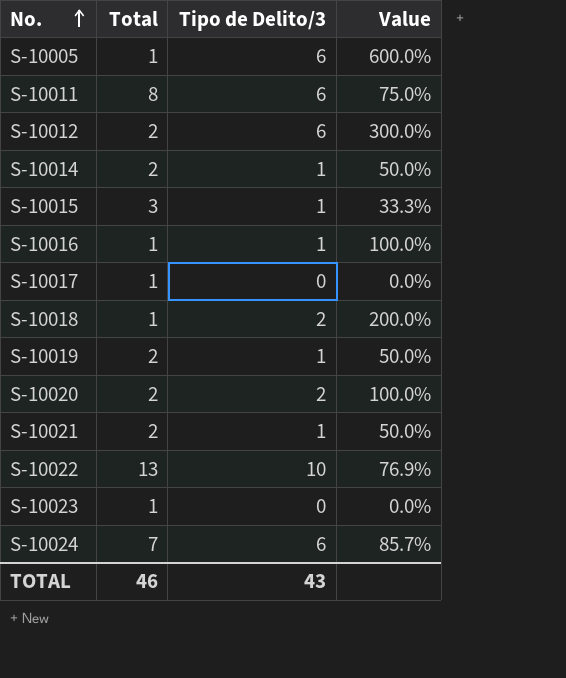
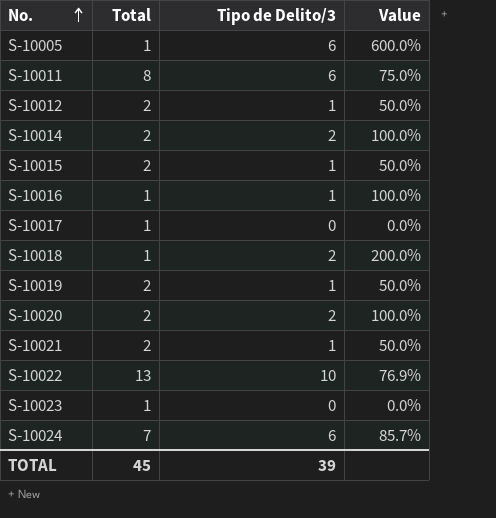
S-10012 | Tipo de Delito/3: 6 -> 1
S-10012 | Value: 300.0% -> 50.0%
S-10014 | Tipo de Delito/3: 1 -> 2
S-10014 | Value: 50.0% -> 100.0%
S-10015 | Total: 3 -> 2
S-10015 | Value: 33.3% -> 50.0%
TOTAL | Total: 46 -> 45
TOTAL | Tipo de Delito/3: 43 -> 39

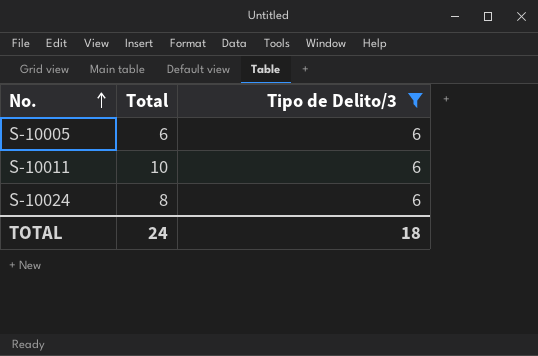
filter: none -> Tipo de Delito/3 = 6
column Value | formula: [Tipo de Delito/3] / [Total] -> none
S-10005 | Total: 1 -> 6
S-10011 | Total: 8 -> 10
S-10024 | Total: 7 -> 8
TOTAL | Total: 45 -> 24
TOTAL | Tipo de Delito/3: 39 -> 18

